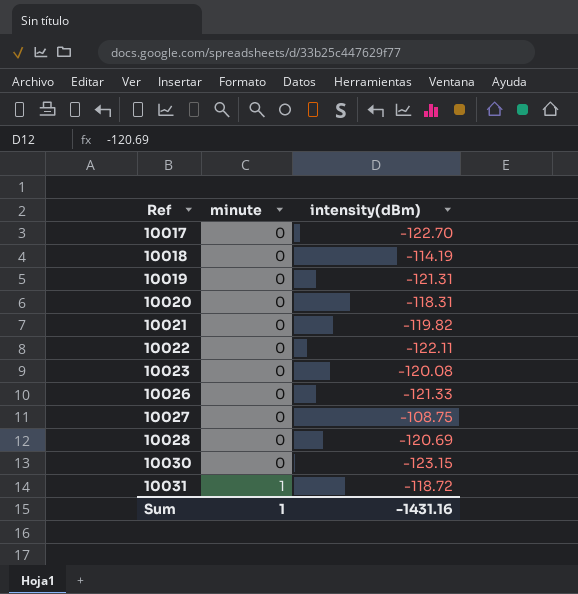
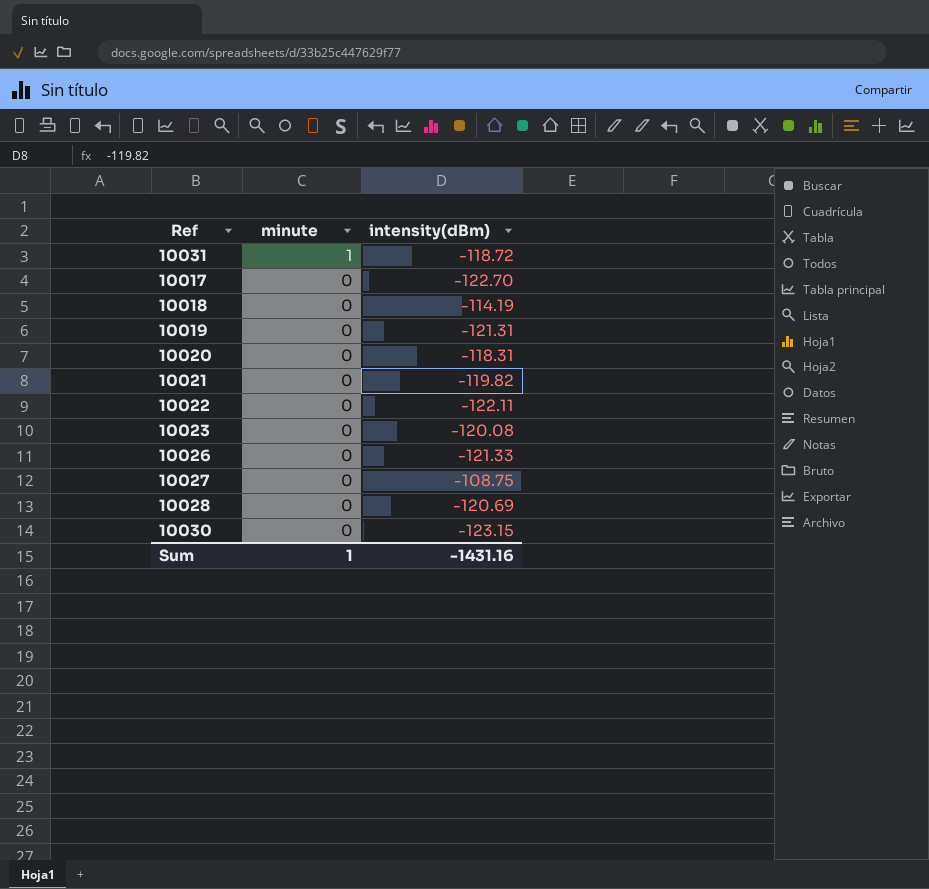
row order: Ref ascending -> minute descending

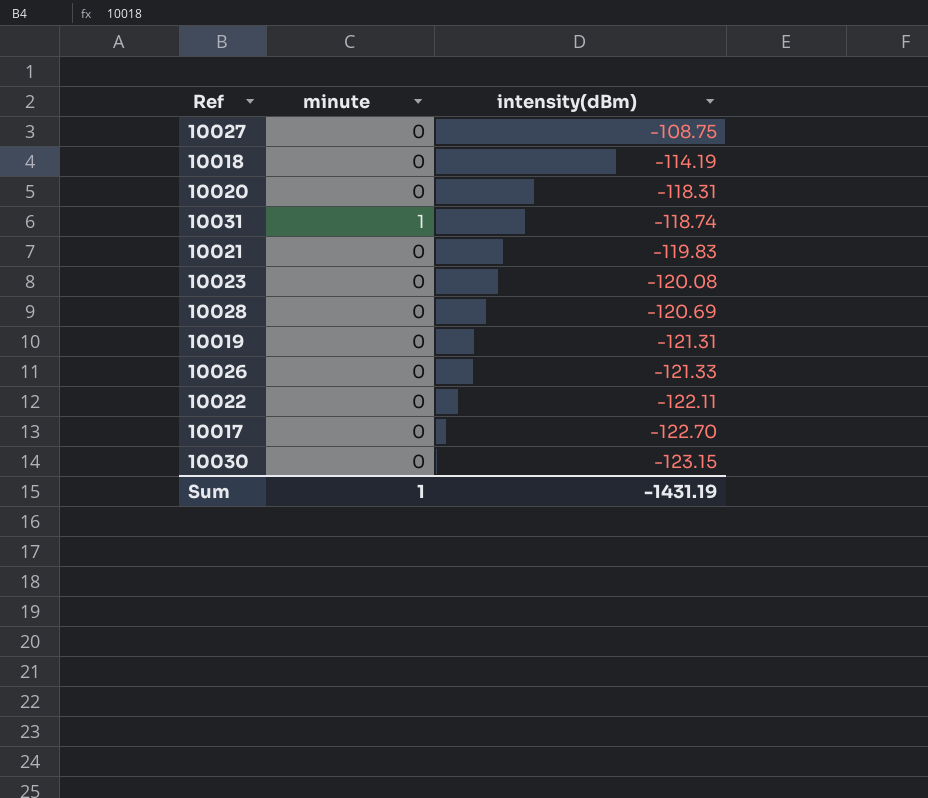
row order: minute descending -> intensity(dBm) descending
10031 | intensity(dBm): -118.72 -> -118.74
10021 | intensity(dBm): -119.82 -> -119.83
Sum | intensity(dBm): -1431.16 -> -1431.19

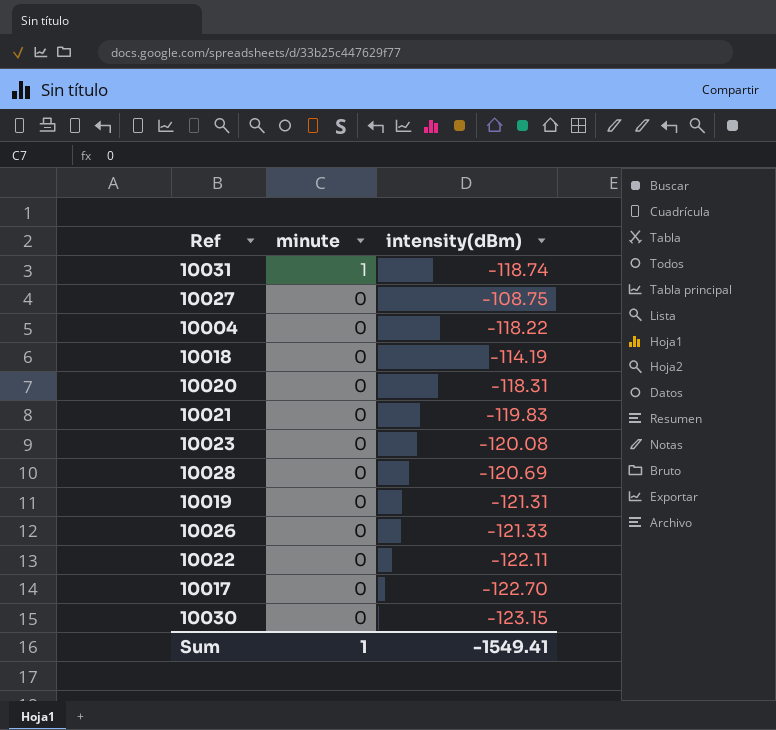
row order: intensity(dBm) descending -> minute descending
row 10004: none -> 0 | -118.22
Sum | intensity(dBm): -1431.19 -> -1549.41

